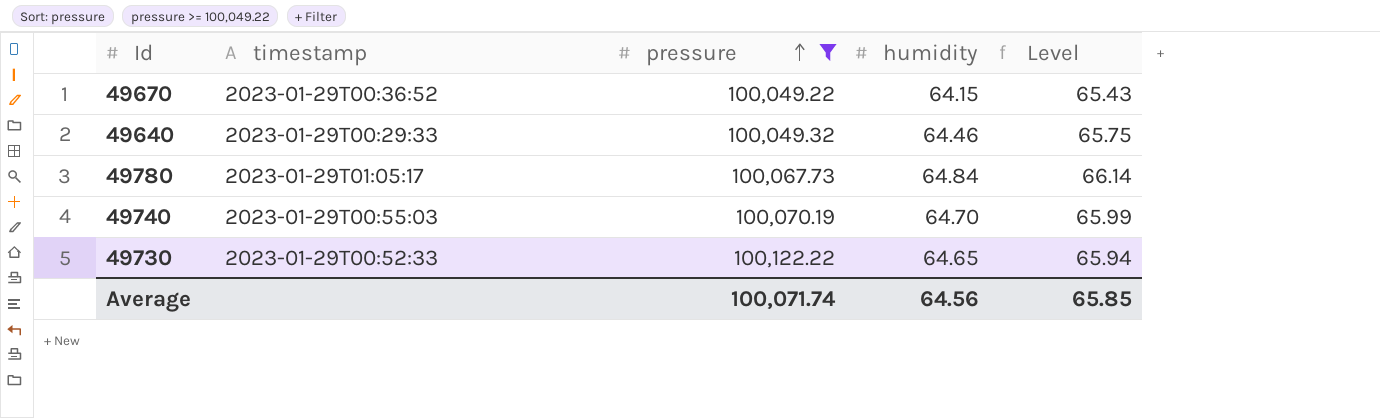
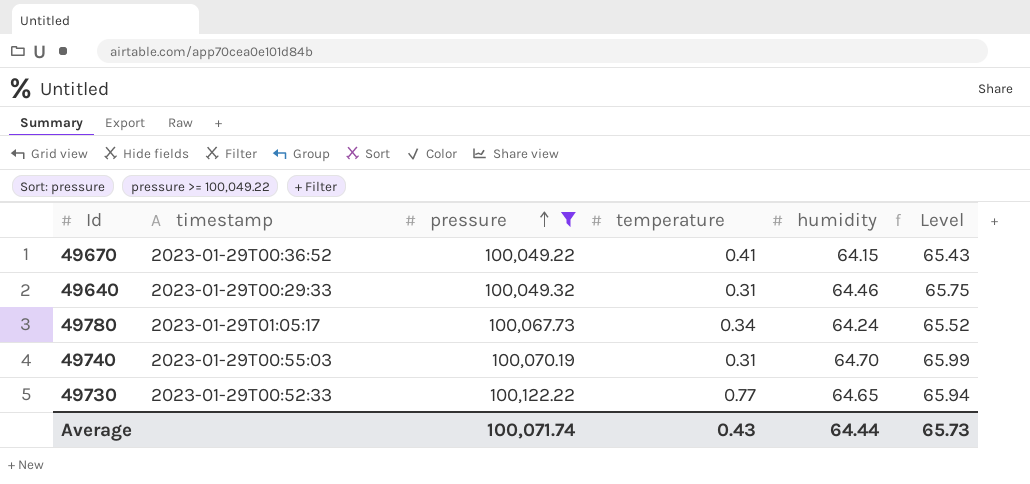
column temperature | position: none -> 4
49780 | humidity: 64.84 -> 64.24
49780 | Level: 66.14 -> 65.52
Average | humidity: 64.56 -> 64.44
Average | Level: 65.85 -> 65.73

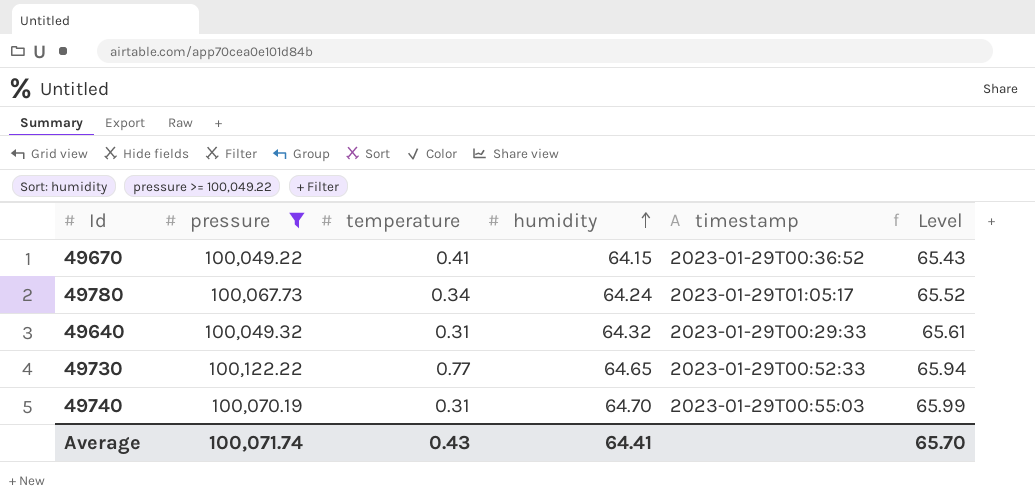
row order: pressure ascending -> humidity ascending
column timestamp | position: 2 -> 5
49640 | humidity: 64.46 -> 64.32
49640 | Level: 65.75 -> 65.61
Average | humidity: 64.44 -> 64.41
Average | Level: 65.73 -> 65.70

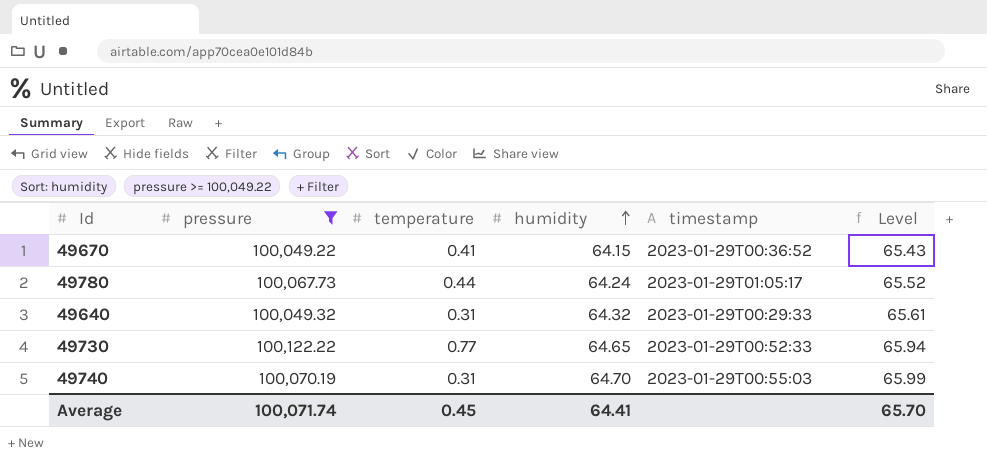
49780 | temperature: 0.34 -> 0.44
Average | temperature: 0.43 -> 0.45

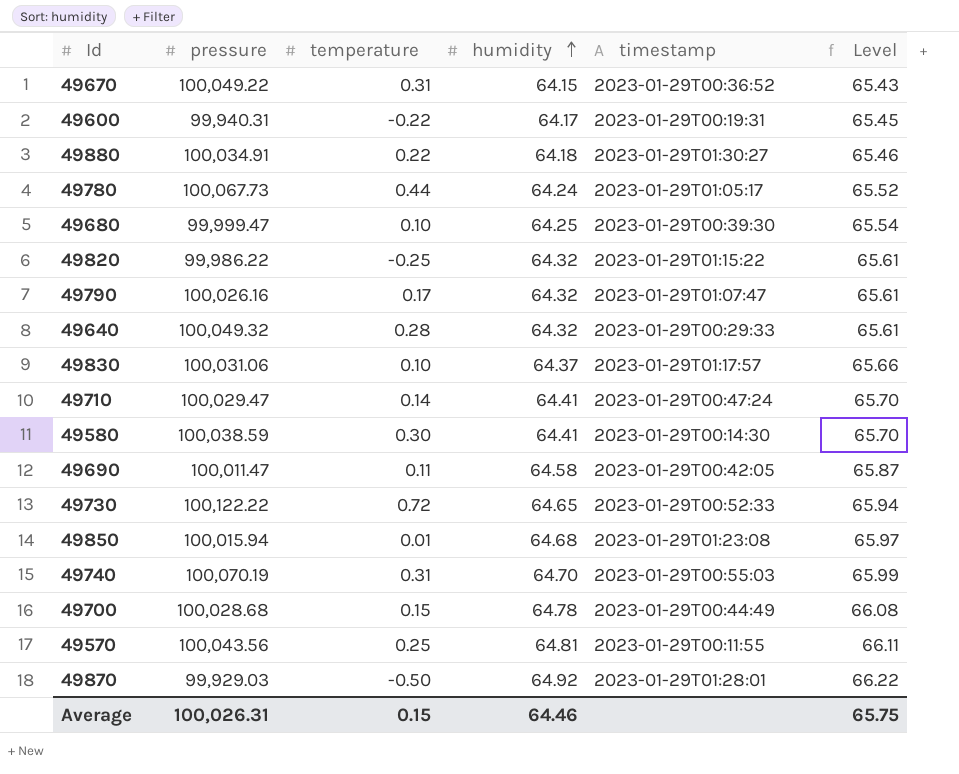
filter: pressure >= 100,049.22 -> none
49670 | temperature: 0.41 -> 0.31
49640 | temperature: 0.31 -> 0.28
49730 | temperature: 0.77 -> 0.72
Average | pressure: 100,071.74 -> 100,026.31
Average | temperature: 0.45 -> 0.15
Average | humidity: 64.41 -> 64.46
Average | Level: 65.70 -> 65.75

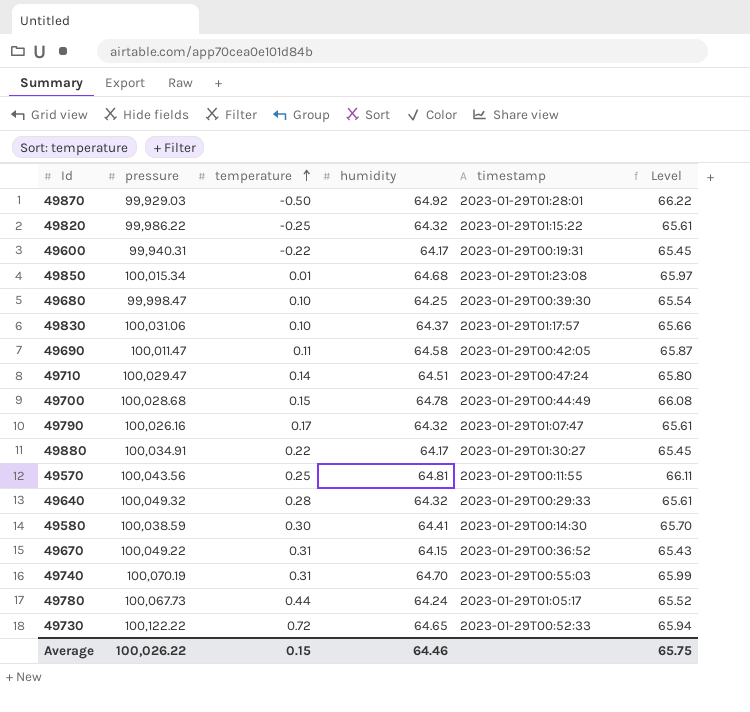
row order: humidity ascending -> temperature ascending
49850 | pressure: 100,015.94 -> 100,015.34
49680 | pressure: 99,999.47 -> 99,998.47
49710 | humidity: 64.41 -> 64.51
49710 | Level: 65.70 -> 65.80
49880 | humidity: 64.18 -> 64.17
49880 | Level: 65.46 -> 65.45
Average | pressure: 100,026.31 -> 100,026.22

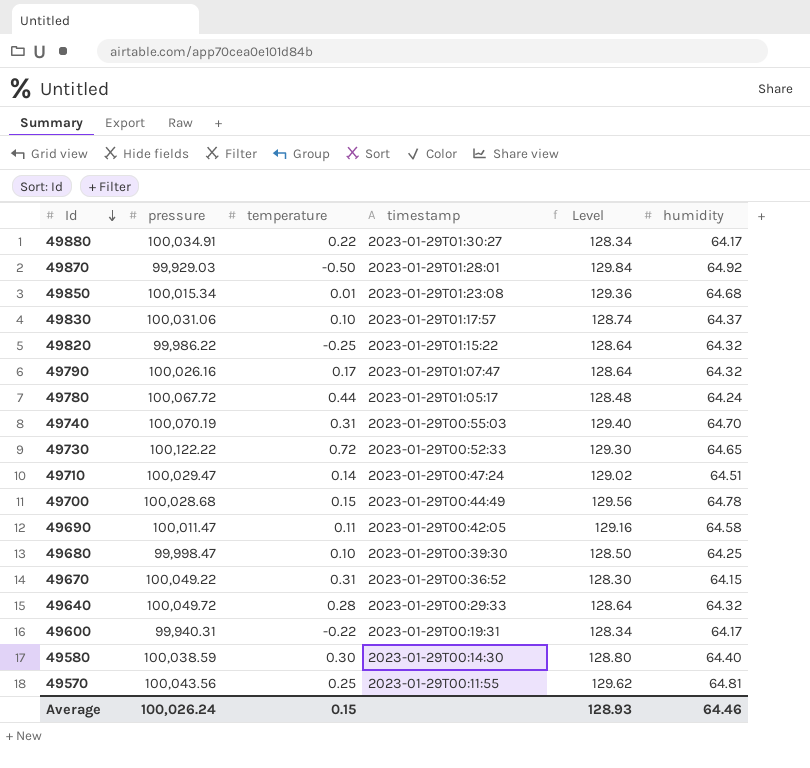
row order: temperature ascending -> Id descending
column Level | formula: [humidity] * 1.02 -> [humidity] * 2
column humidity | position: 4 -> 6
49780 | pressure: 100,067.73 -> 100,067.72
49640 | pressure: 100,049.32 -> 100,049.72
49580 | humidity: 64.41 -> 64.40
Average | pressure: 100,026.22 -> 100,026.24
Average | Level: 65.75 -> 128.93

